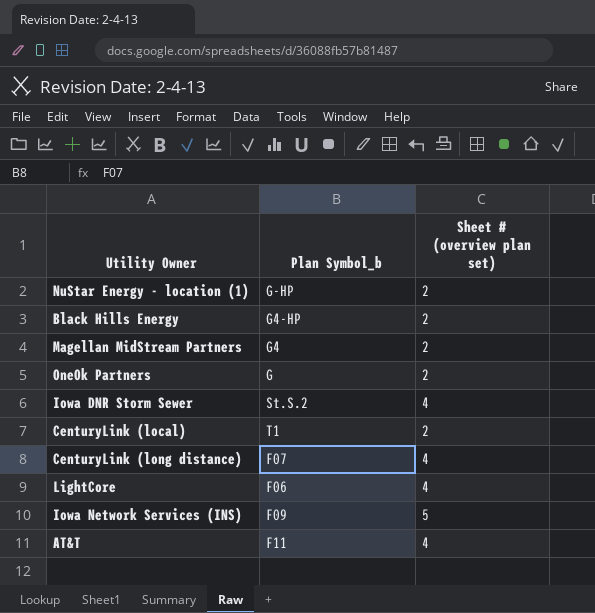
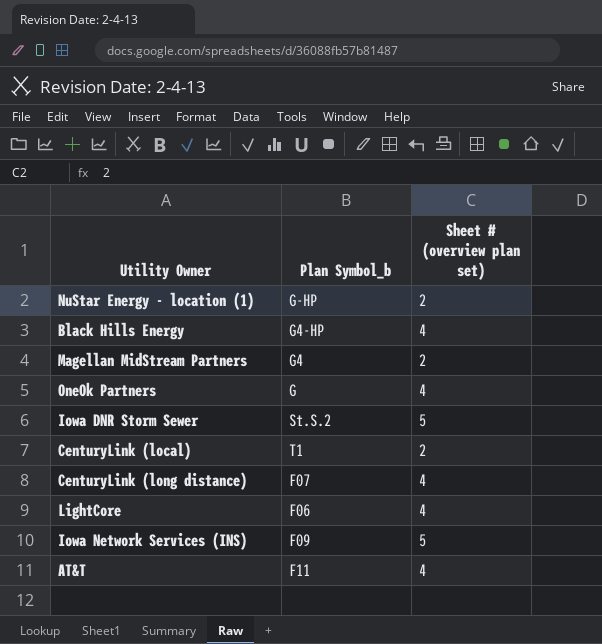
Black Hills Energy | Sheet # (overview plan set): 2 -> 4
OneOk Partners | Sheet # (overview plan set): 2 -> 4
Iowa DNR Storm Sewer | Sheet # (overview plan set): 4 -> 5

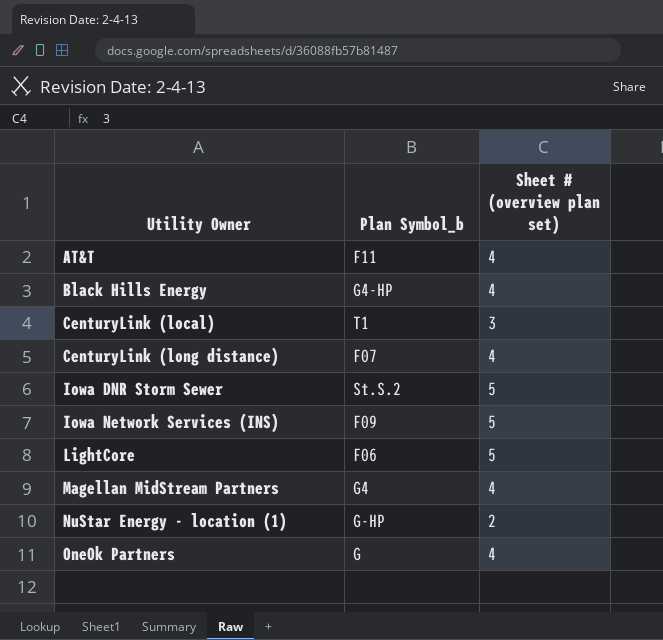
row order: none -> Utility Owner ascending
CenturyLink (local) | Sheet # (overview plan set): 2 -> 3
LightCore | Sheet # (overview plan set): 4 -> 5
Magellan MidStream Partners | Sheet # (overview plan set): 2 -> 4

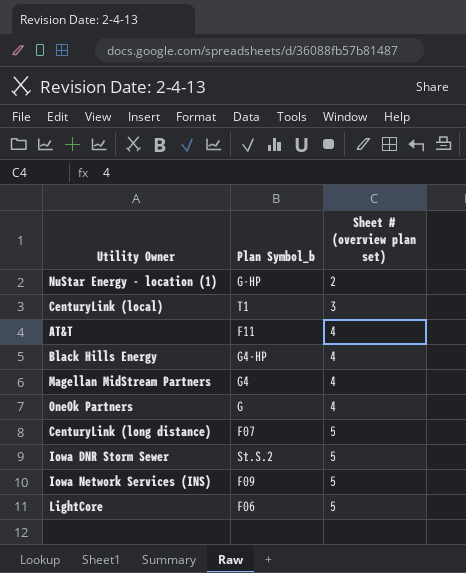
row order: Utility Owner ascending -> Sheet # (overview plan set) ascending
CenturyLink (long distance) | Sheet # (overview plan set): 4 -> 5

